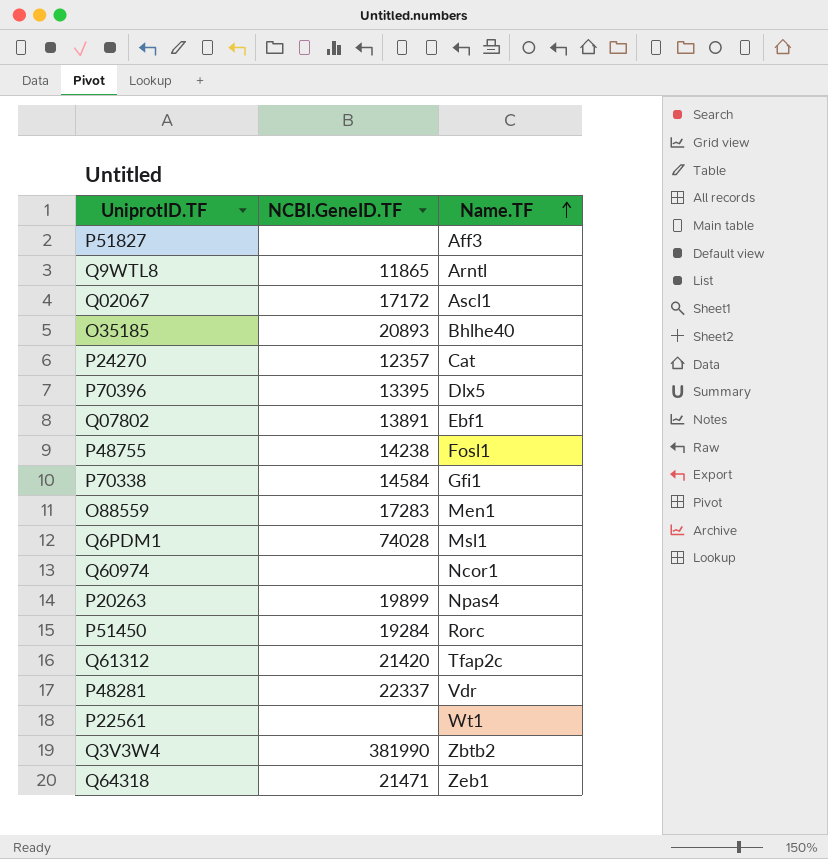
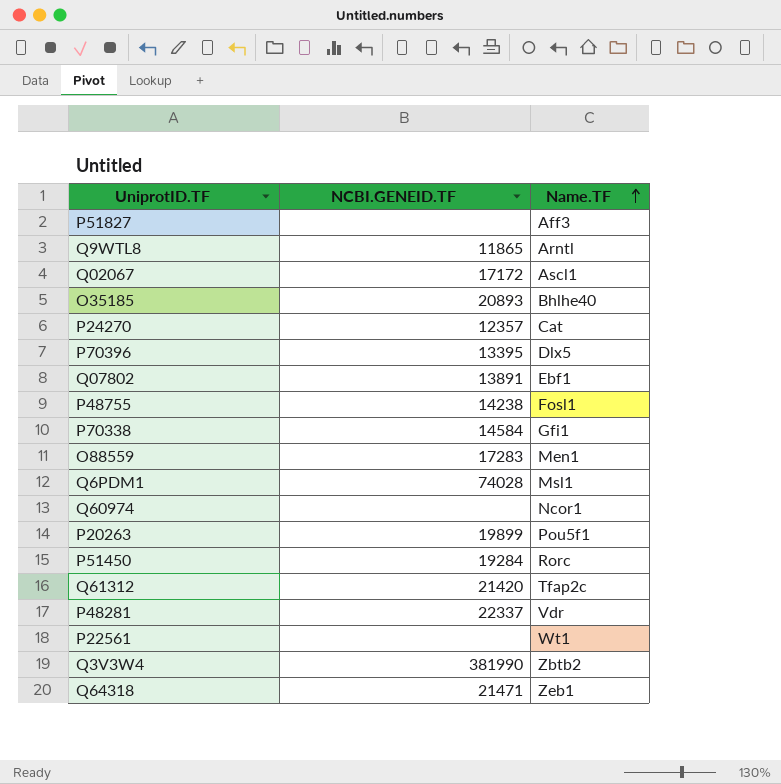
column name: NCBI.GeneID.TF -> NCBI.GENEID.TF
P20263 | Name.TF: Npas4 -> Pou5f1

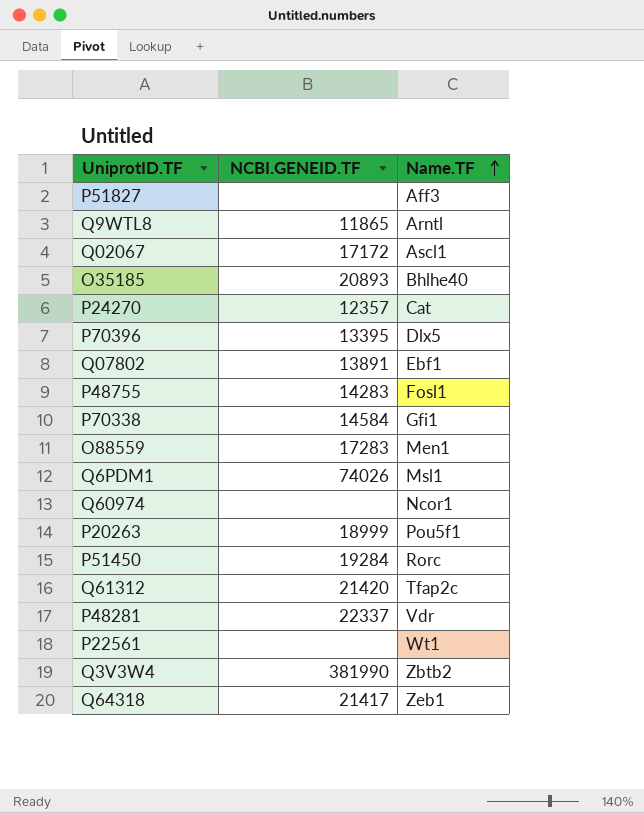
P48755 | NCBI.GENEID.TF: 14238 -> 14283
Q6PDM1 | NCBI.GENEID.TF: 74028 -> 74026
P20263 | NCBI.GENEID.TF: 19899 -> 18999
Q64318 | NCBI.GENEID.TF: 21471 -> 21417

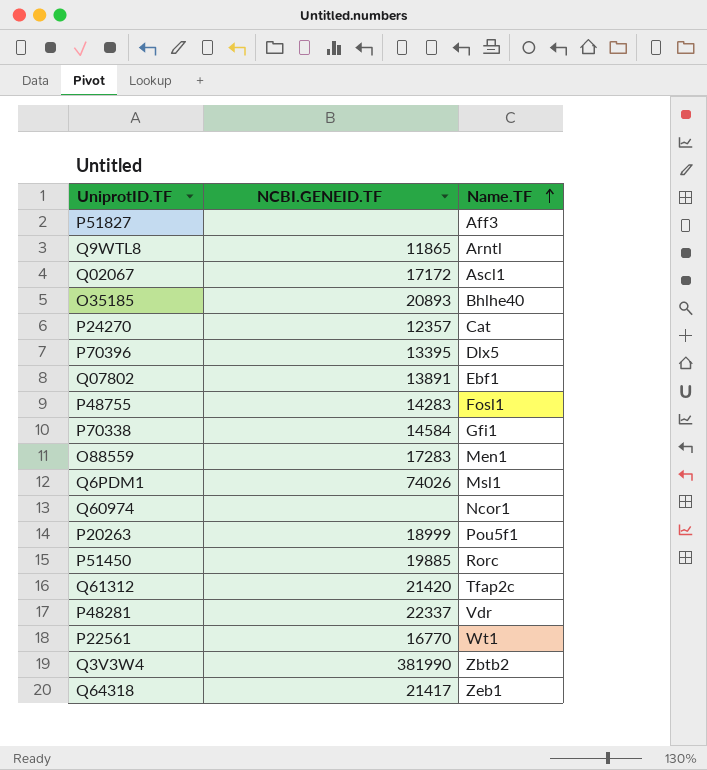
P51450 | NCBI.GENEID.TF: 19284 -> 19885
P22561 | NCBI.GENEID.TF: none -> 16770

